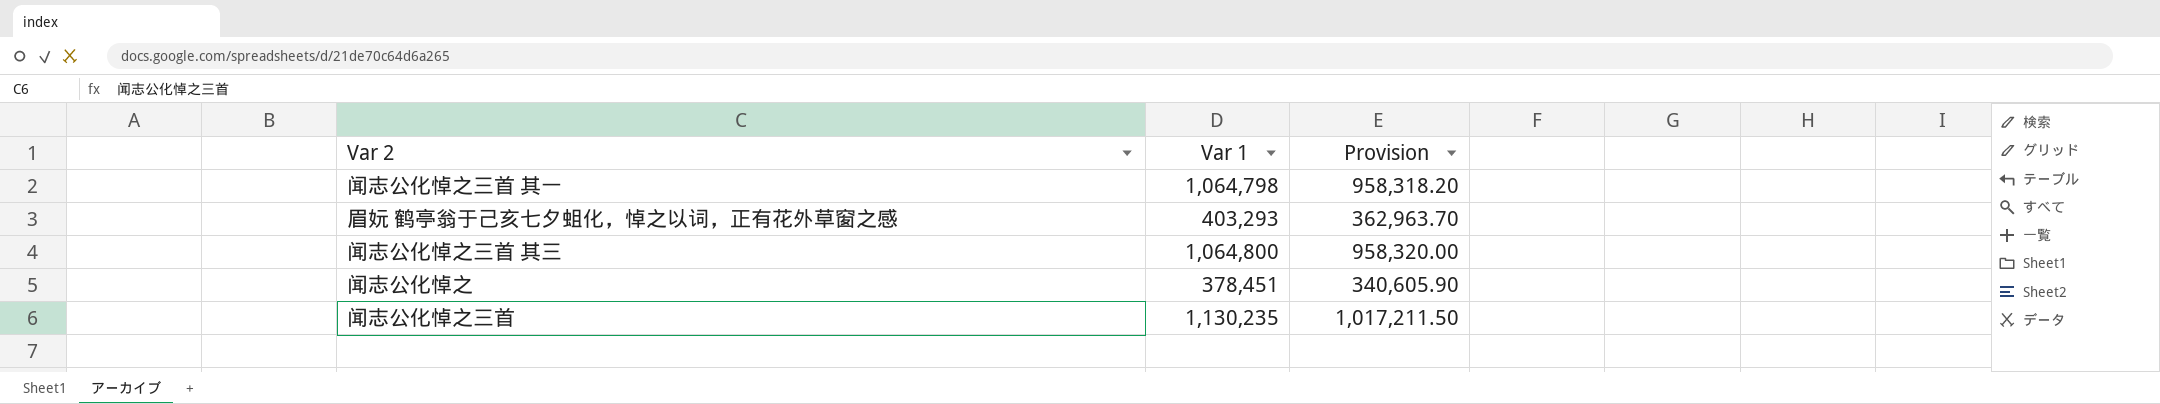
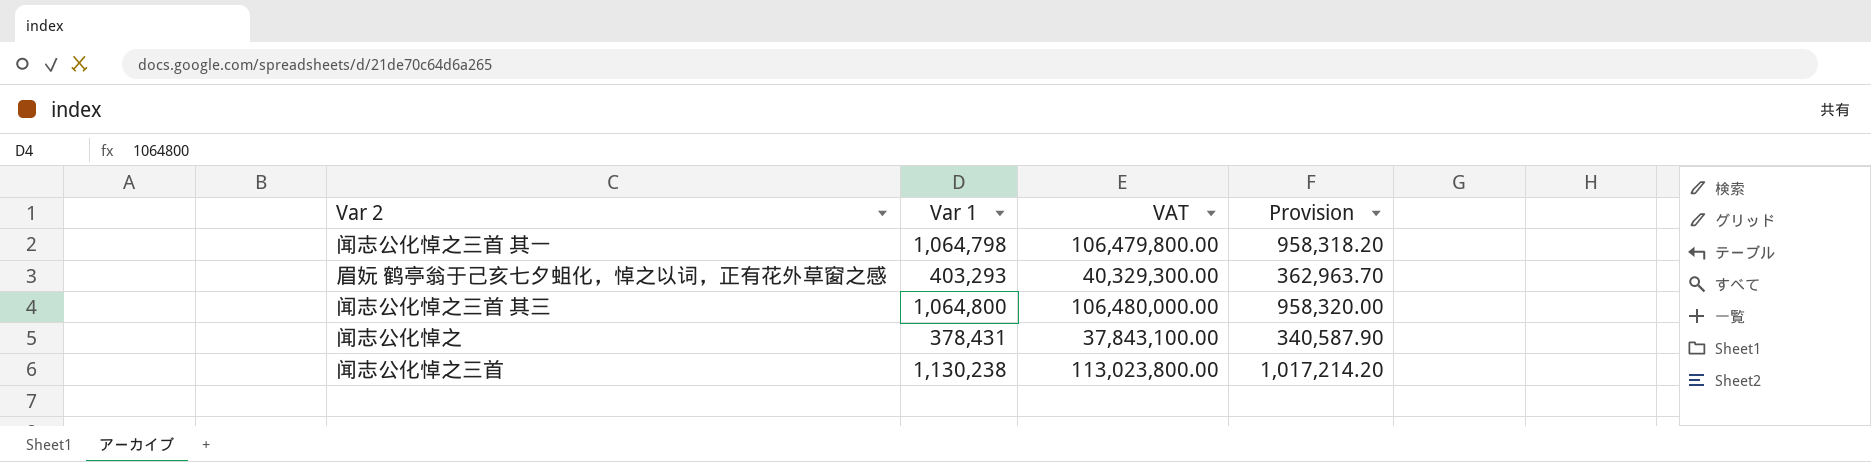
column VAT | formula: none -> [Var 1] * 100
闻志公化悼之 | Var 1: 378,451 -> 378,431
闻志公化悼之 | Provision: 340,605.90 -> 340,587.90
闻志公化悼之三首 | Var 1: 1,130,235 -> 1,130,238
闻志公化悼之三首 | Provision: 1,017,211.50 -> 1,017,214.20

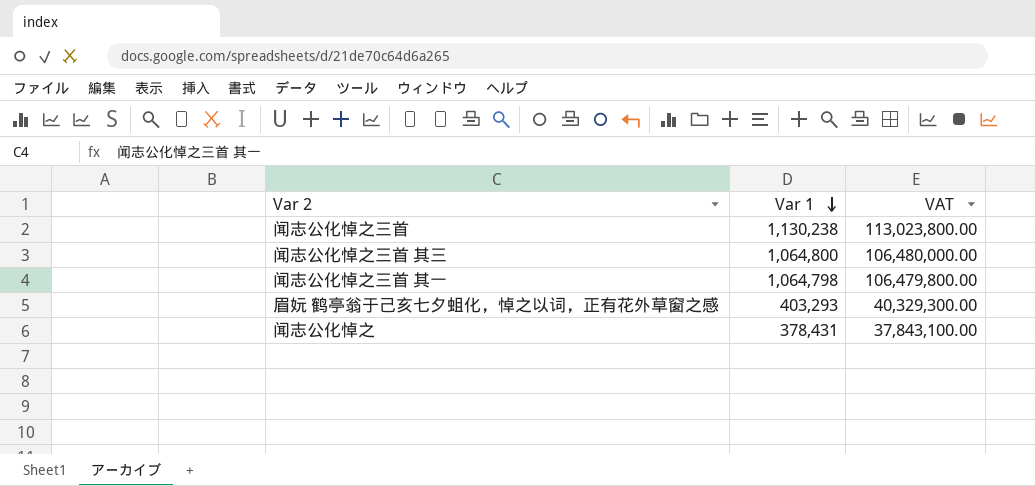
row order: none -> Var 1 descending
column Provision | formula: [Var 1] * 0.9 -> none

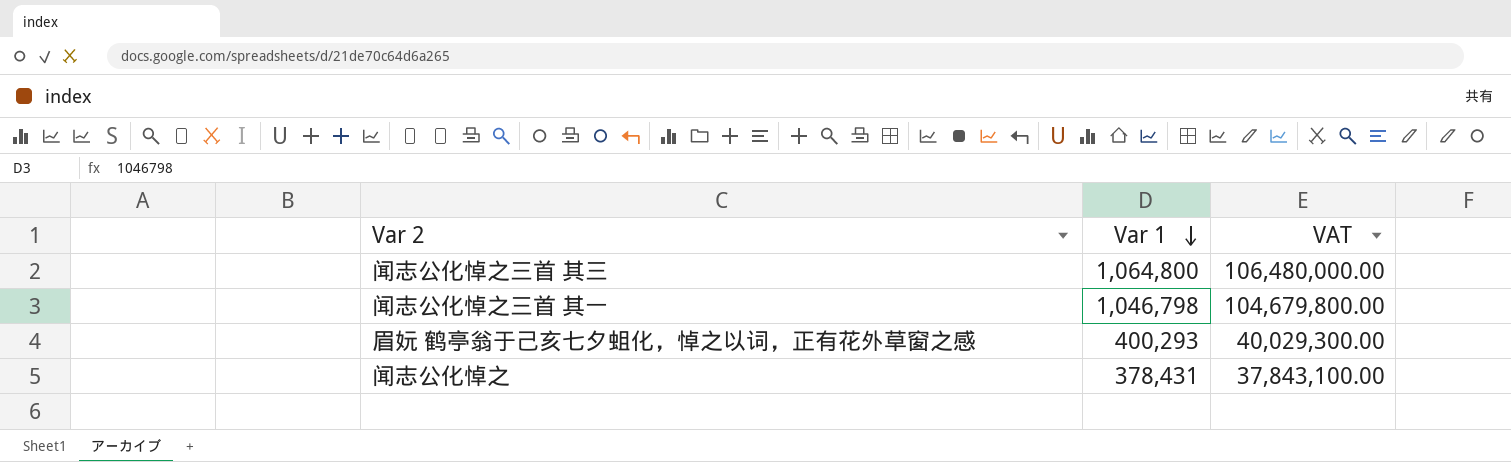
row 闻志公化悼之三首: 1,130,238 | 113,023,800.00 -> none
闻志公化悼之三首 其一 | Var 1: 1,064,798 -> 1,046,798
闻志公化悼之三首 其一 | VAT: 106,479,800.00 -> 104,679,800.00
眉妩 鹤亭翁于己亥七夕蛆化，悼之以词，正有花外草窗之感 | Var 1: 403,293 -> 400,293
眉妩 鹤亭翁于己亥七夕蛆化，悼之以词，正有花外草窗之感 | VAT: 40,329,300.00 -> 40,029,300.00

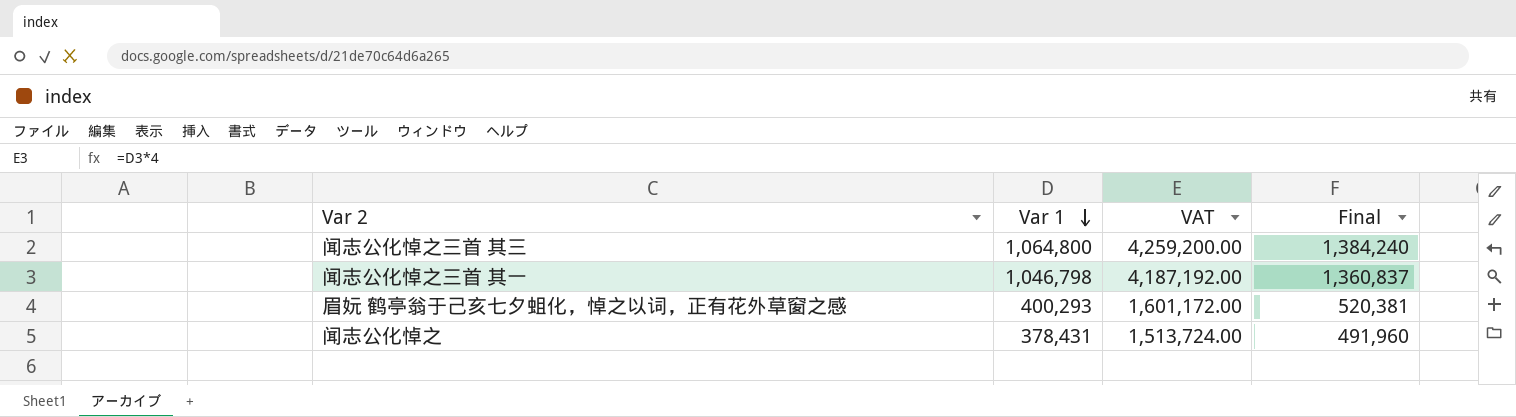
column VAT | formula: [Var 1] * 100 -> [Var 1] * 4
column Final | formula: none -> [Var 1] * 1.3

